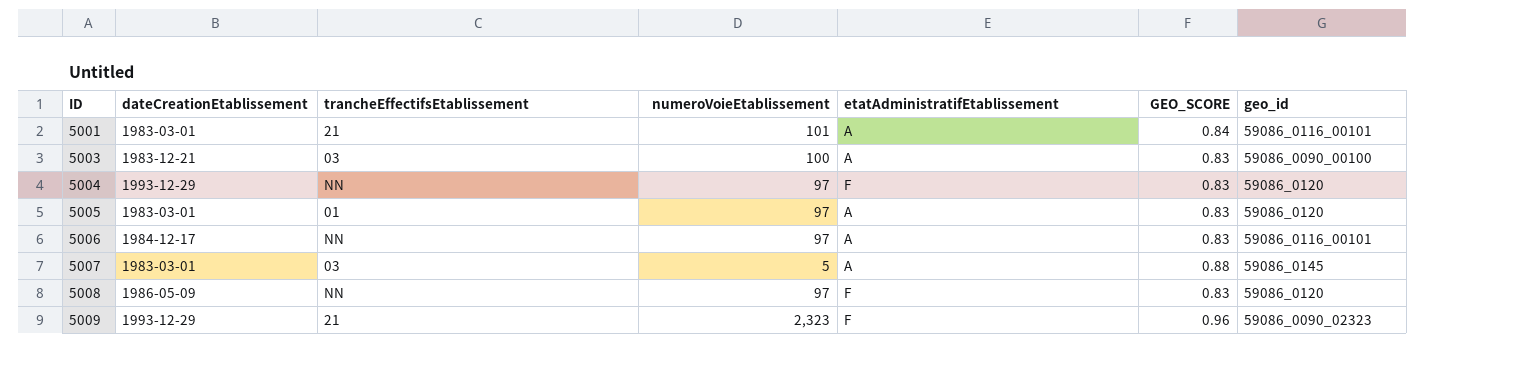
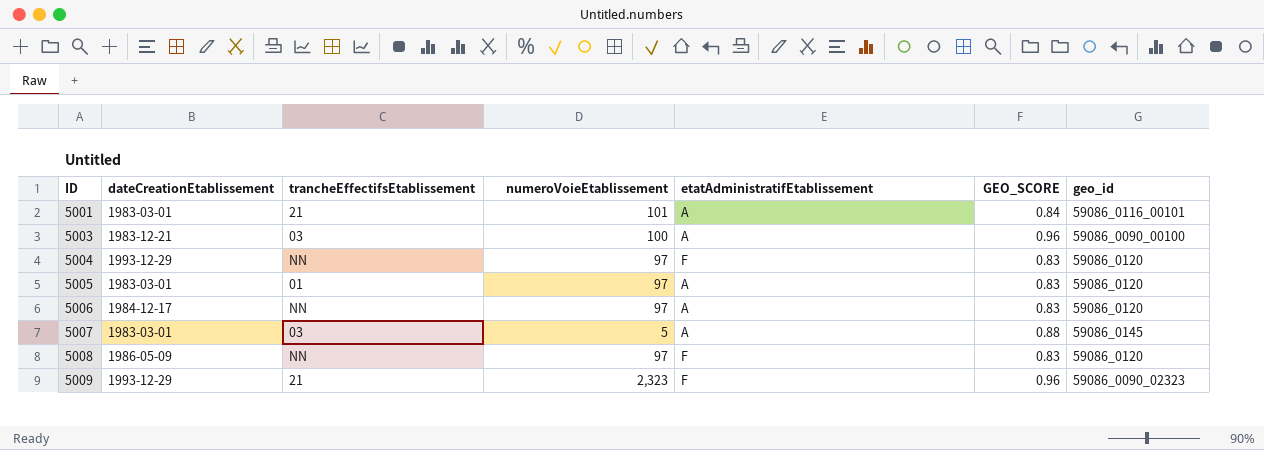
5003 | GEO_SCORE: 0.83 -> 0.96
5006 | geo_id: 59086_0116_00101 -> 59086_0120

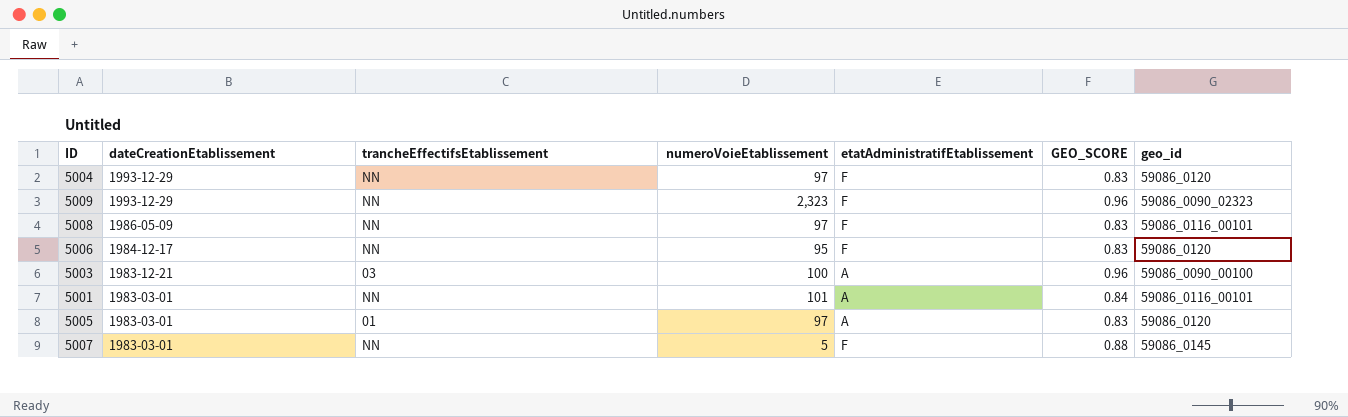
row order: ID ascending -> dateCreationEtablissement descending
5009 | trancheEffectifsEtablissement: 21 -> NN
5008 | geo_id: 59086_0120 -> 59086_0116_00101
5006 | numeroVoieEtablissement: 97 -> 95
5006 | etatAdministratifEtablissement: A -> F
5001 | trancheEffectifsEtablissement: 21 -> NN
5007 | trancheEffectifsEtablissement: 03 -> NN
5007 | etatAdministratifEtablissement: A -> F

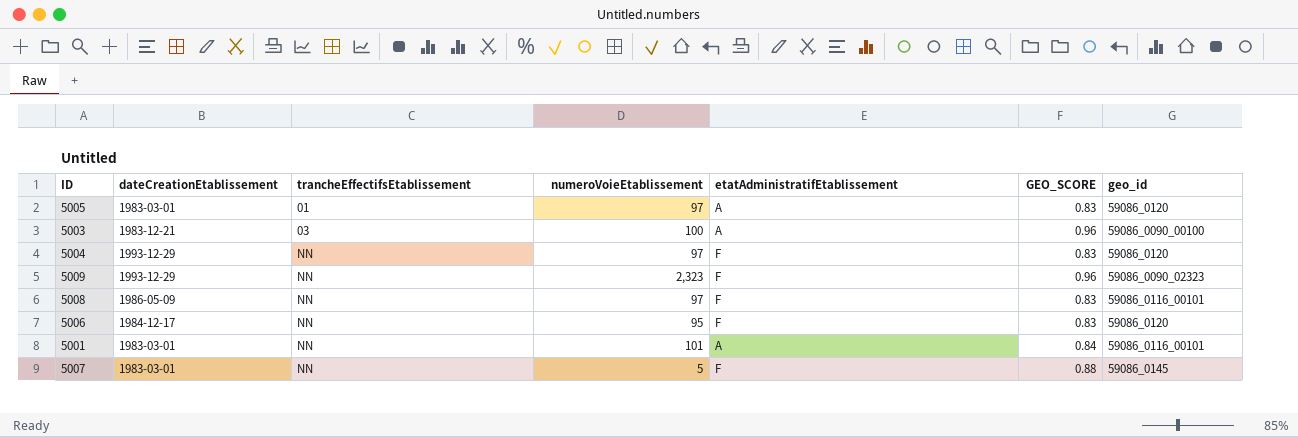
row order: dateCreationEtablissement descending -> trancheEffectifsEtablissement ascending

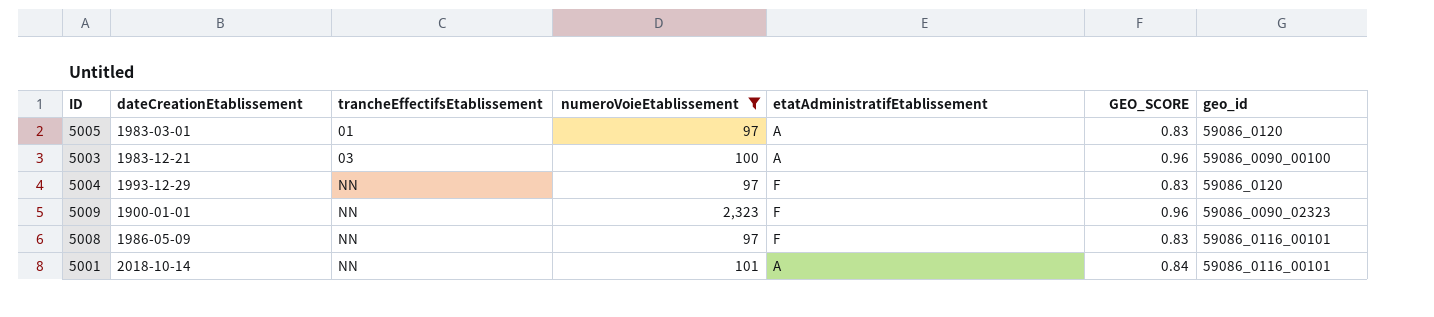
filter: none -> numeroVoieEtablissement >= 97
5009 | dateCreationEtablissement: 1993-12-29 -> 1900-01-01
5001 | dateCreationEtablissement: 1983-03-01 -> 2018-10-14

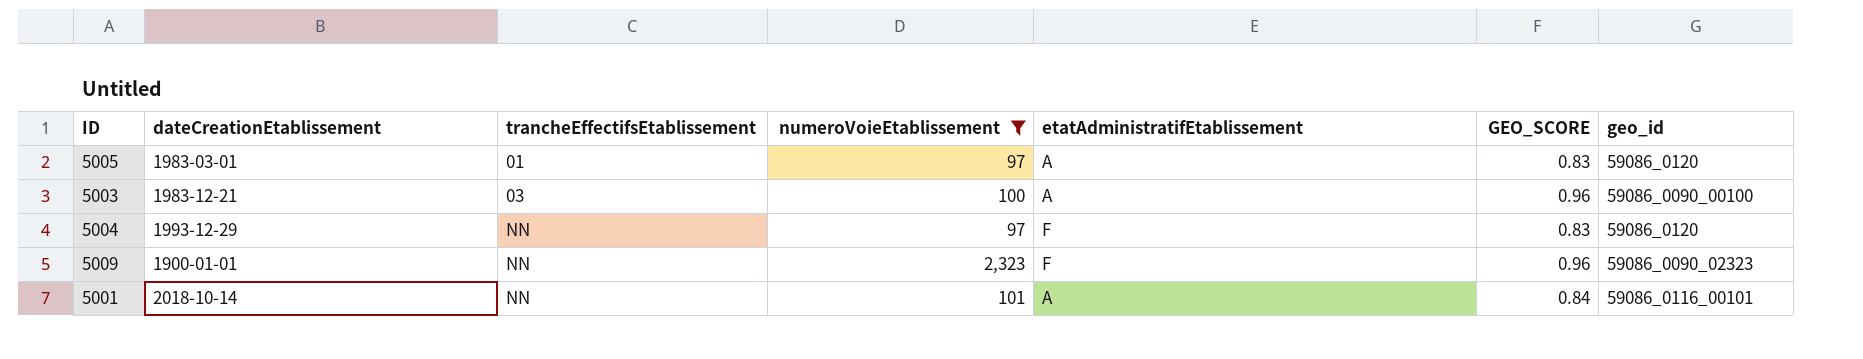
row 5008: 1986-05-09 | NN | 97 | F | 0.83 | 59086_0116_00101 -> none

